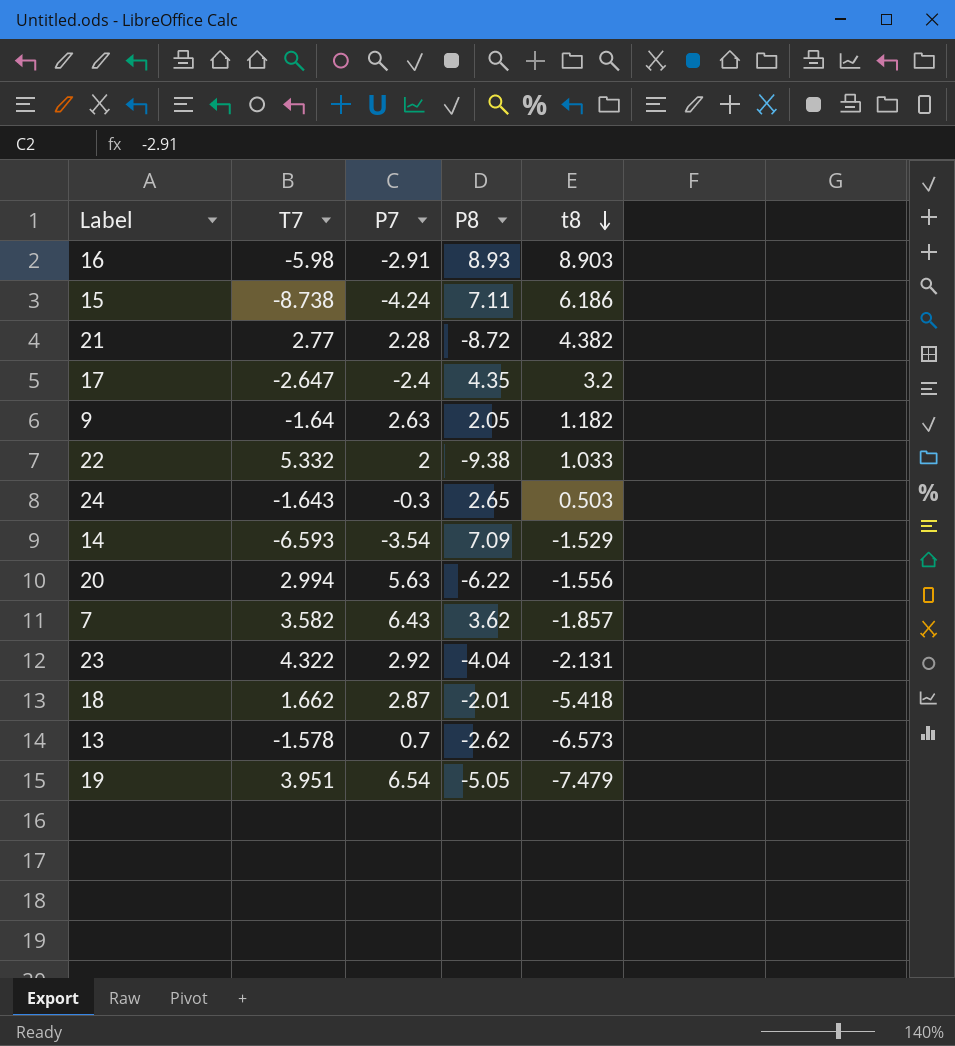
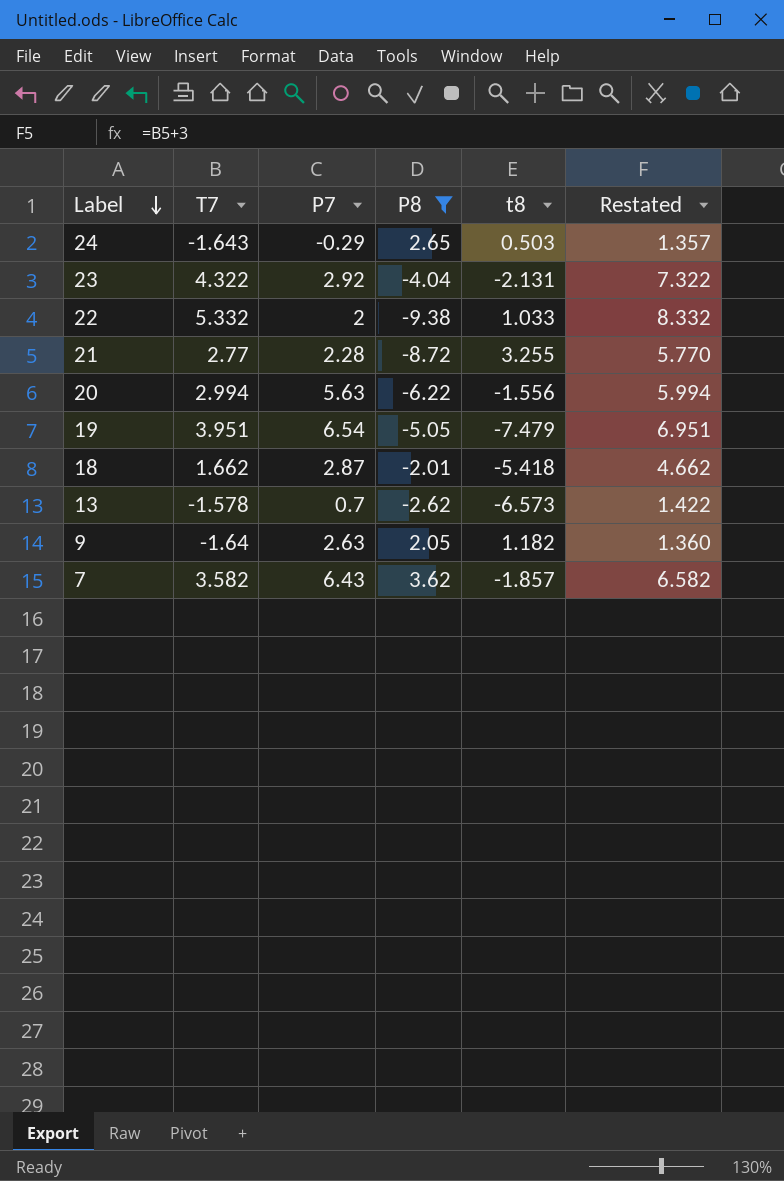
filter: none -> P8 <= 3.62
row order: t8 descending -> Label descending
column Restated | formula: none -> [T7] + 3
24 | P7: -0.3 -> -0.29
21 | t8: 4.382 -> 3.255

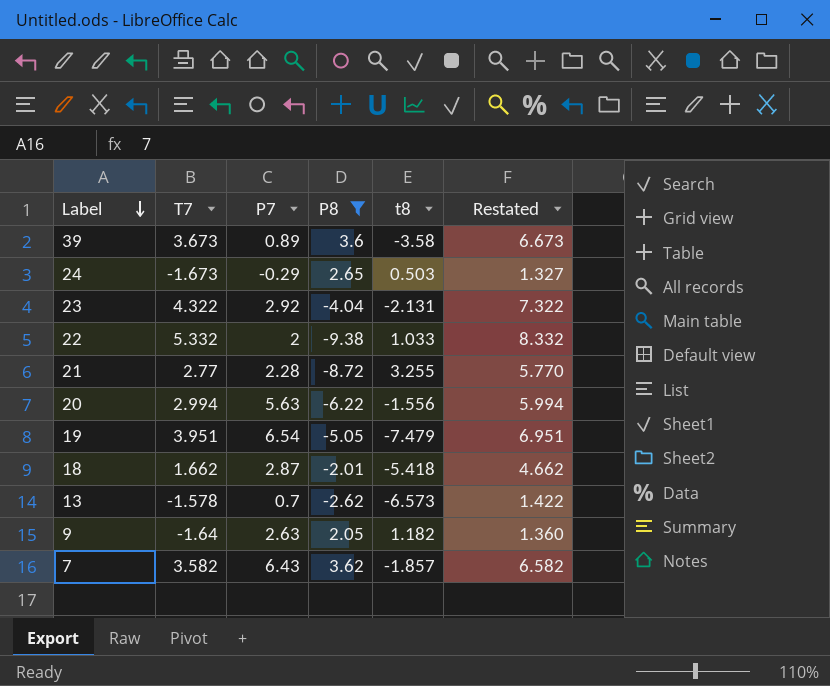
row 39: none -> 3.673 | 0.89 | 3.6 | -3.58 | 6.673
24 | T7: -1.643 -> -1.673
24 | Restated: 1.357 -> 1.327

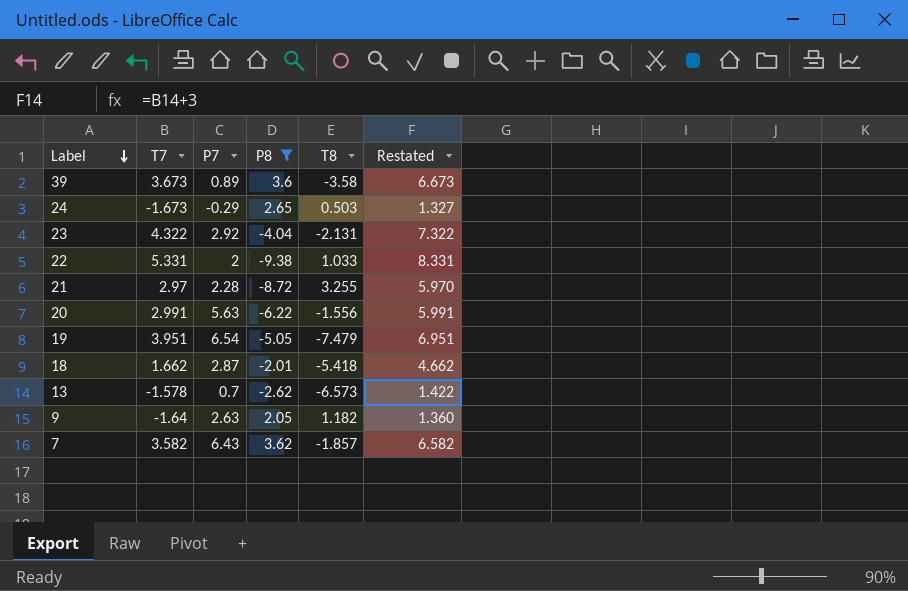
column name: t8 -> T8
22 | T7: 5.332 -> 5.331
22 | Restated: 8.332 -> 8.331
21 | T7: 2.77 -> 2.97
21 | Restated: 5.770 -> 5.970
20 | T7: 2.994 -> 2.991
20 | Restated: 5.994 -> 5.991

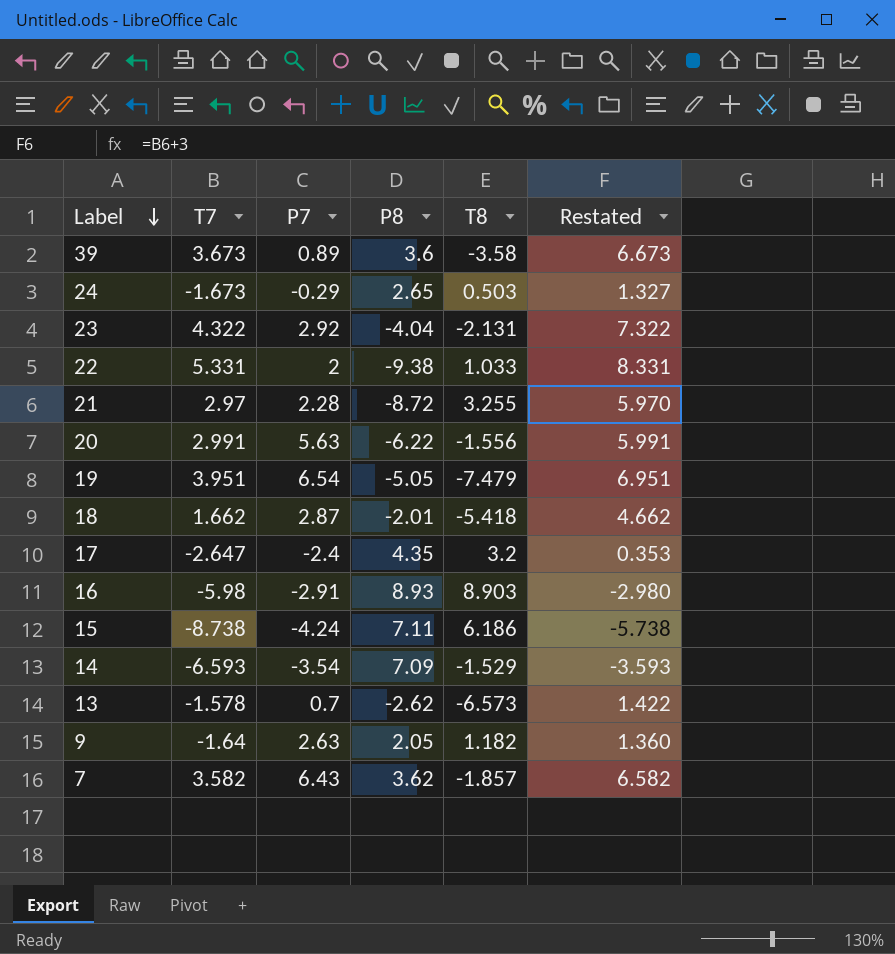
filter: P8 <= 3.62 -> none

